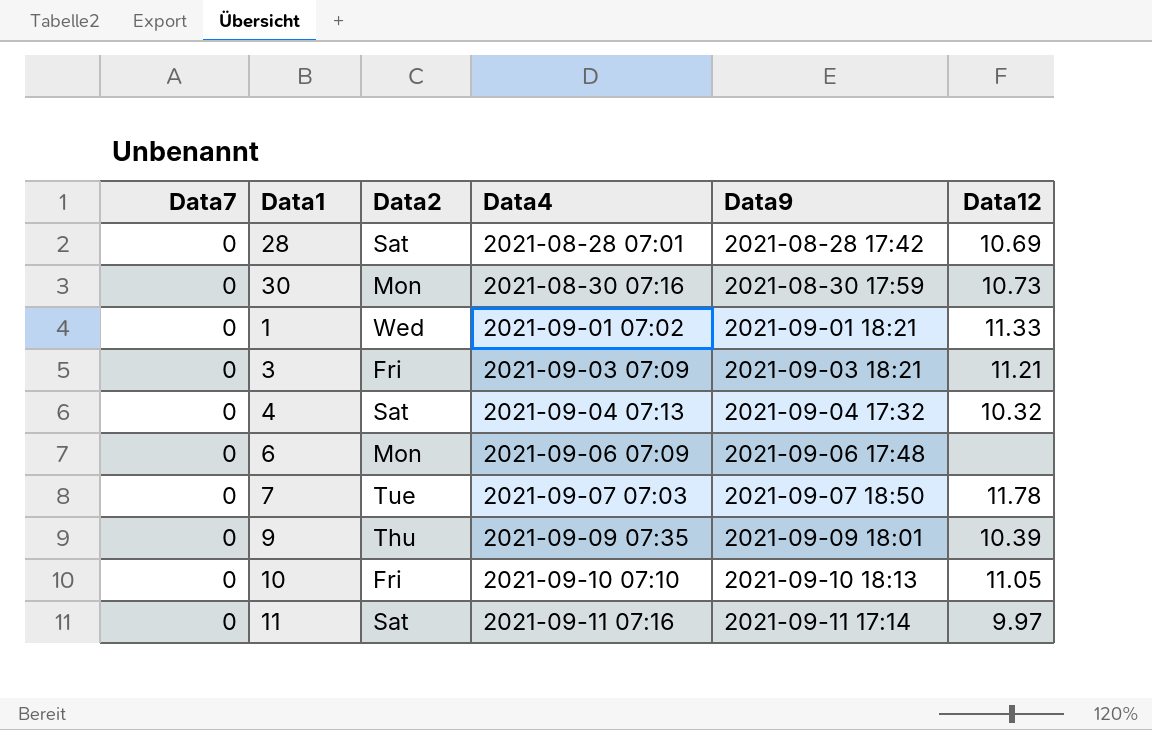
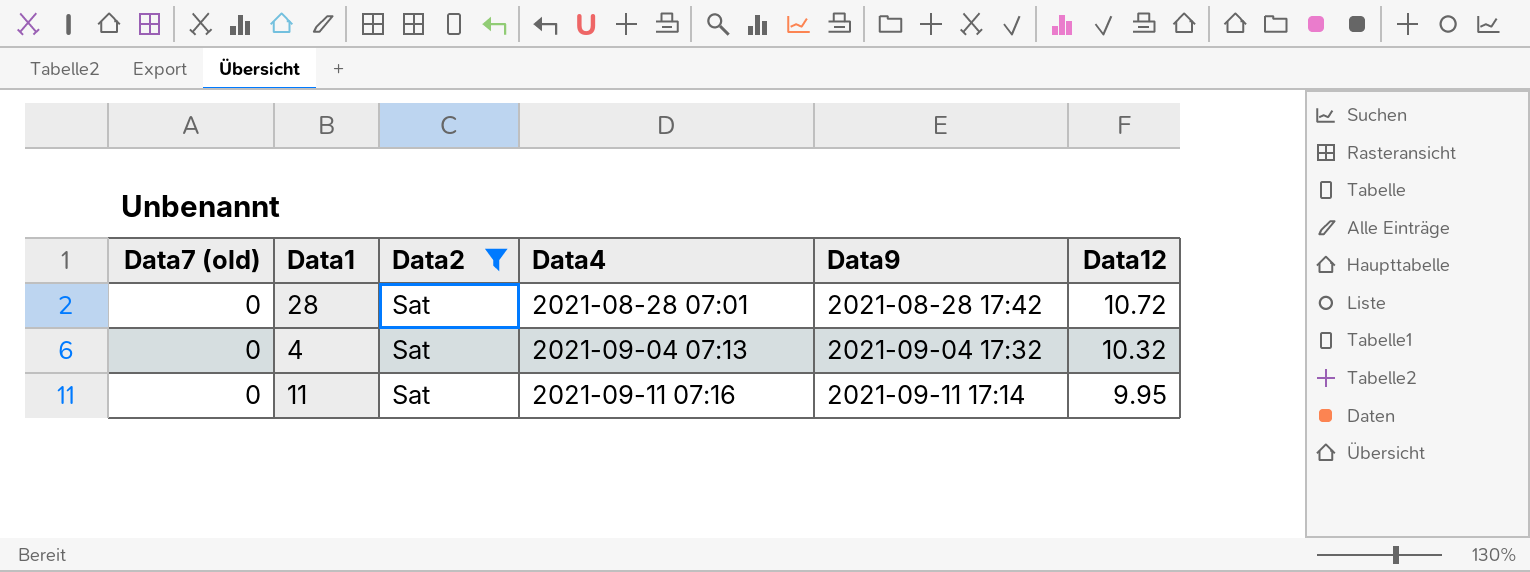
filter: none -> Data2 = Sat
column name: Data7 -> Data7 (old)
28 | Data12: 10.69 -> 10.72
11 | Data12: 9.97 -> 9.95

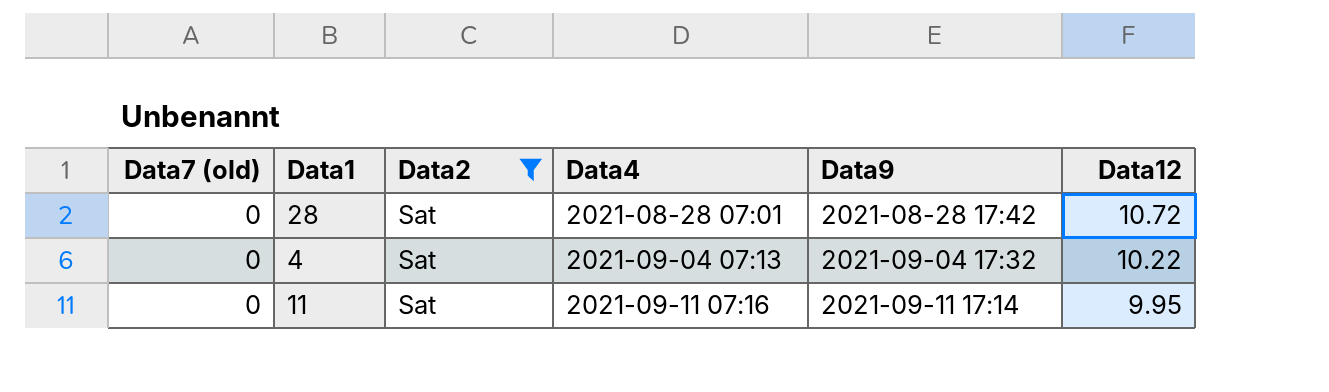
4 | Data12: 10.32 -> 10.22

